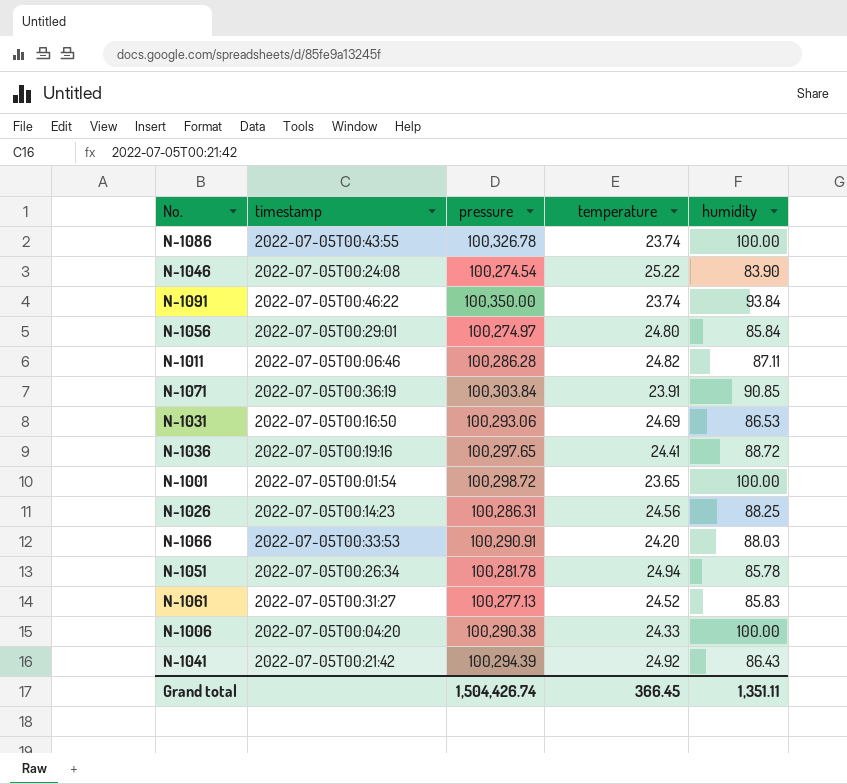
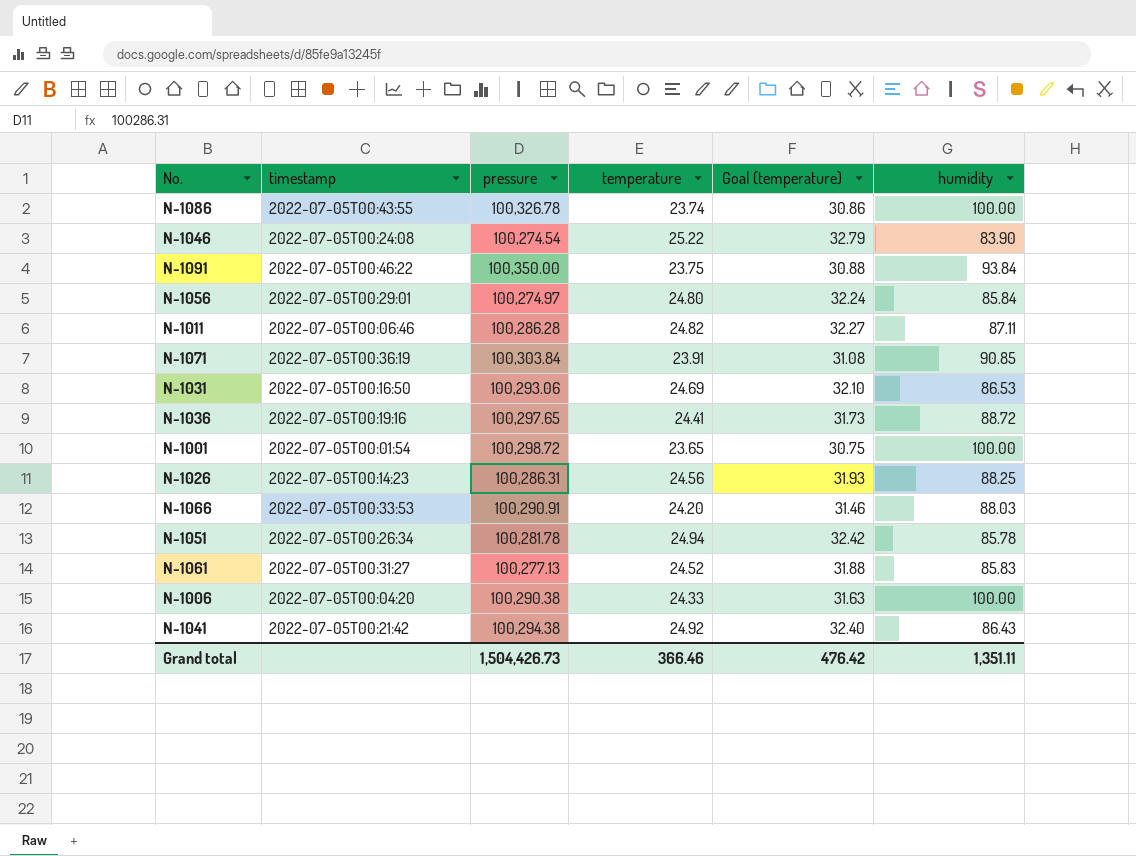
column Goal (temperature) | formula: none -> [temperature] * 1.3
N-1091 | temperature: 23.74 -> 23.75
N-1041 | pressure: 100,294.39 -> 100,294.38
Grand total | pressure: 1,504,426.74 -> 1,504,426.73
Grand total | temperature: 366.45 -> 366.46

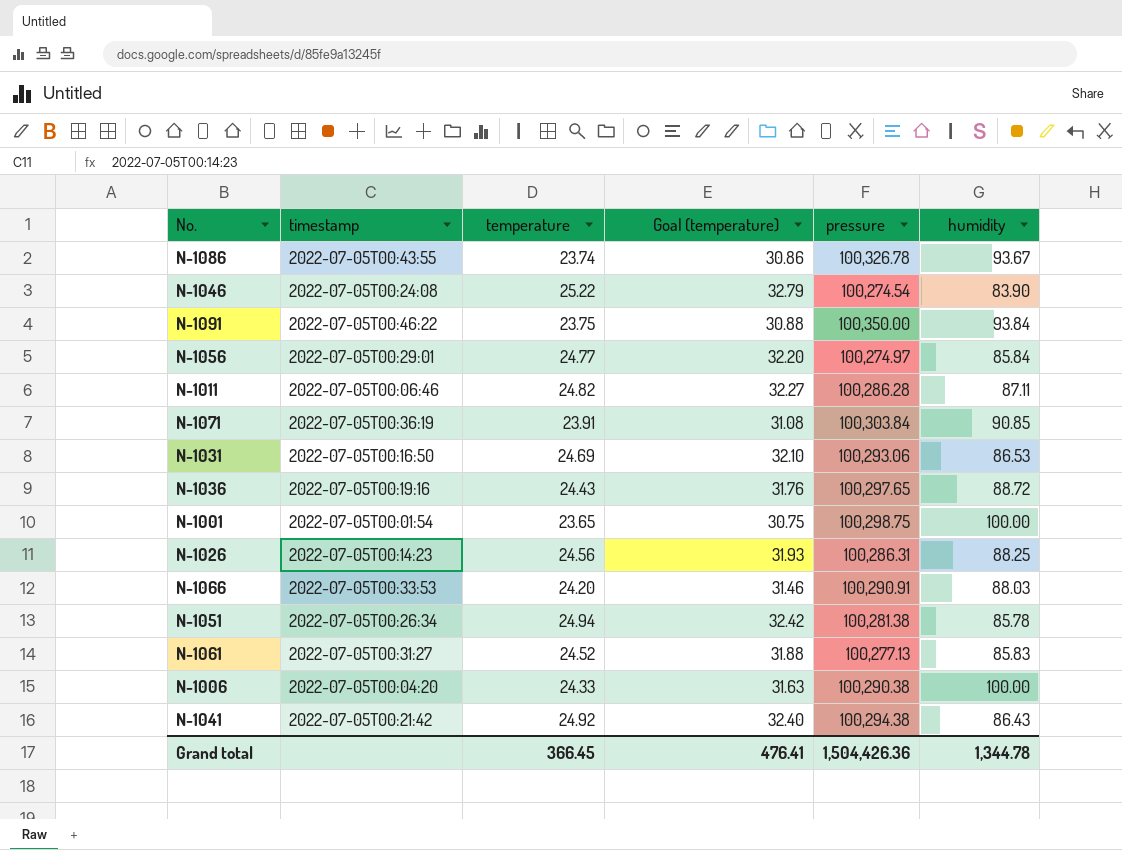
column pressure | position: 3 -> 5
N-1086 | humidity: 100.00 -> 93.67
N-1056 | temperature: 24.80 -> 24.77
N-1056 | Goal (temperature): 32.24 -> 32.20
N-1036 | temperature: 24.41 -> 24.43
N-1036 | Goal (temperature): 31.73 -> 31.76
N-1001 | pressure: 100,298.72 -> 100,298.75
N-1051 | pressure: 100,281.78 -> 100,281.38
Grand total | temperature: 366.46 -> 366.45
Grand total | Goal (temperature): 476.42 -> 476.41
Grand total | pressure: 1,504,426.73 -> 1,504,426.36
Grand total | humidity: 1,351.11 -> 1,344.78

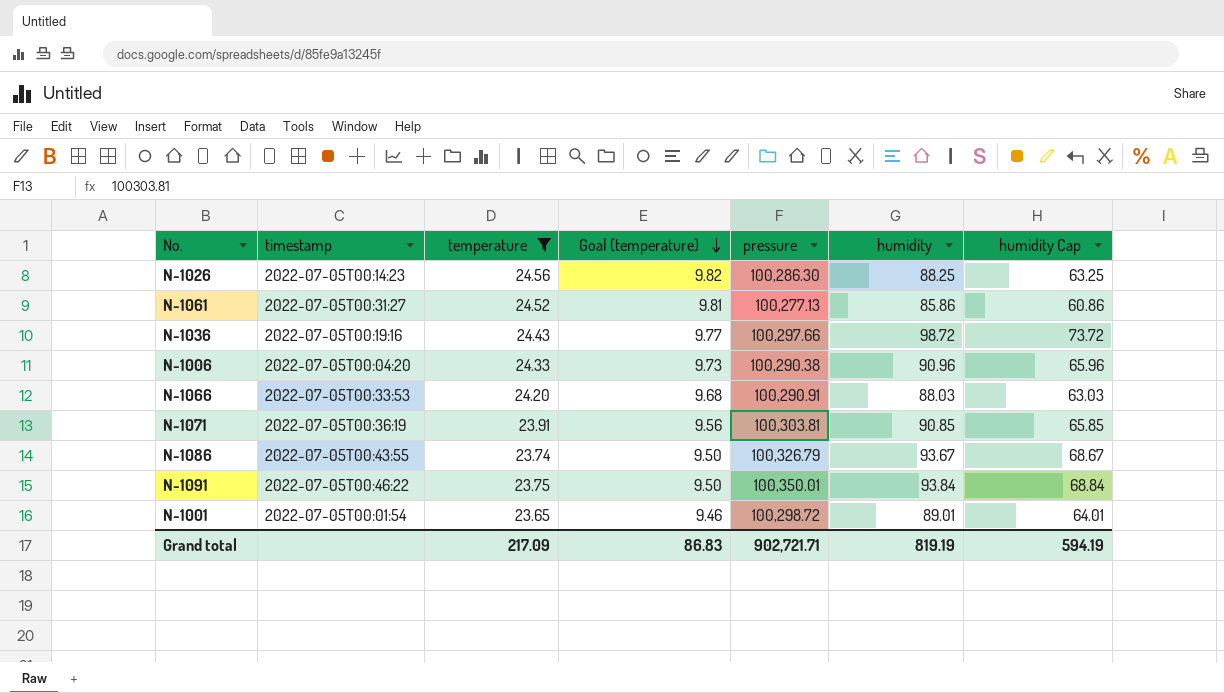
filter: none -> temperature <= 24.56
row order: none -> Goal (temperature) descending
column Goal (temperature) | formula: [temperature] * 1.3 -> [temperature] * 0.4
column humidity Cap | formula: none -> [humidity] - 25
N-1026 | pressure: 100,286.31 -> 100,286.30
N-1061 | humidity: 85.83 -> 85.86
N-1036 | pressure: 100,297.65 -> 100,297.66
N-1036 | humidity: 88.72 -> 98.72
N-1006 | humidity: 100.00 -> 90.96
N-1071 | pressure: 100,303.84 -> 100,303.81
N-1086 | pressure: 100,326.78 -> 100,326.79
N-1091 | pressure: 100,350.00 -> 100,350.01
N-1001 | pressure: 100,298.75 -> 100,298.72
N-1001 | humidity: 100.00 -> 89.01
Grand total | temperature: 366.45 -> 217.09
Grand total | Goal (temperature): 476.41 -> 86.83
Grand total | pressure: 1,504,426.36 -> 902,721.71
Grand total | humidity: 1,344.78 -> 819.19

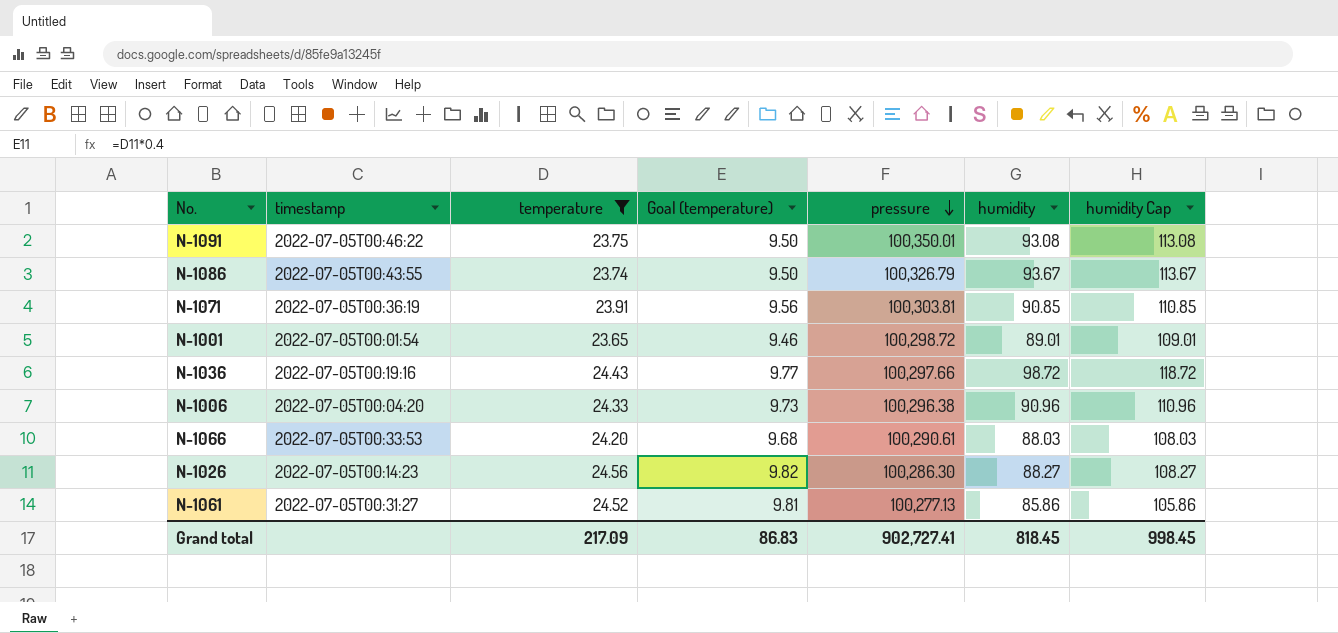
row order: Goal (temperature) descending -> pressure descending
column humidity Cap | formula: [humidity] - 25 -> [humidity] + 20
N-1091 | humidity: 93.84 -> 93.08
N-1006 | pressure: 100,290.38 -> 100,296.38
N-1066 | pressure: 100,290.91 -> 100,290.61
N-1026 | humidity: 88.25 -> 88.27
Grand total | pressure: 902,721.71 -> 902,727.41
Grand total | humidity: 819.19 -> 818.45
Grand total | humidity Cap: 594.19 -> 998.45

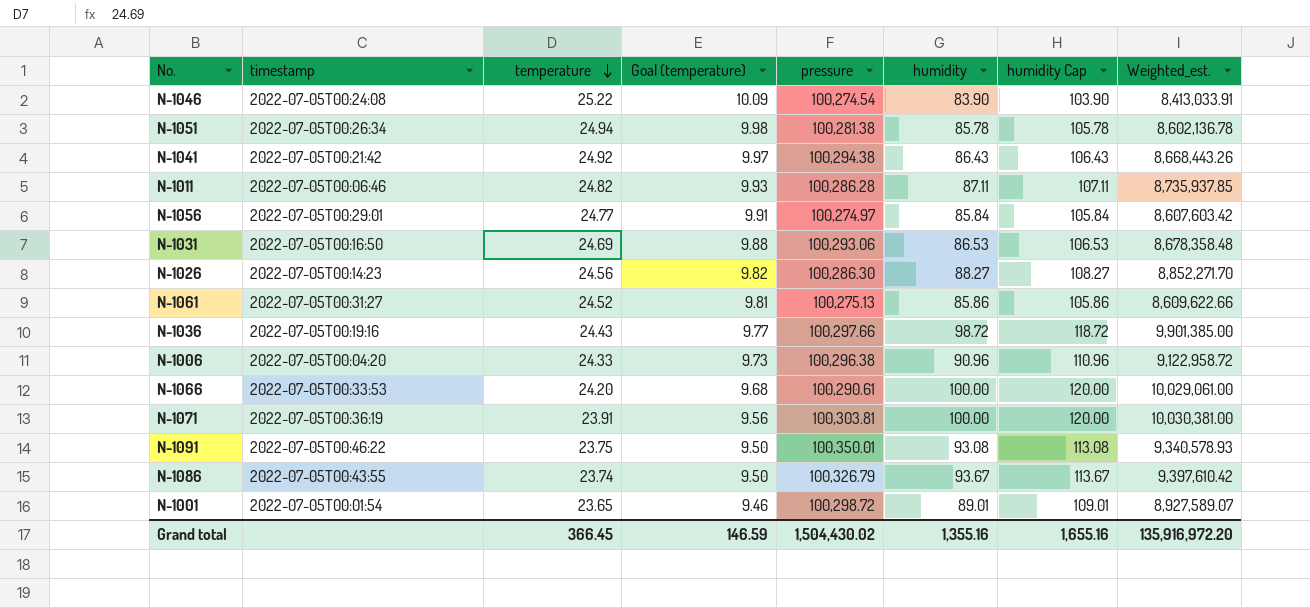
filter: temperature <= 24.56 -> none
row order: pressure descending -> temperature descending
column Weighted_est. | formula: none -> [pressure] * [humidity]
N-1061 | pressure: 100,277.13 -> 100,275.13
N-1066 | humidity: 88.03 -> 100.00
N-1066 | humidity Cap: 108.03 -> 120.00
N-1071 | humidity: 90.85 -> 100.00
N-1071 | humidity Cap: 110.85 -> 120.00
Grand total | temperature: 217.09 -> 366.45
Grand total | Goal (temperature): 86.83 -> 146.59
Grand total | pressure: 902,727.41 -> 1,504,430.02
Grand total | humidity: 818.45 -> 1,355.16
Grand total | humidity Cap: 998.45 -> 1,655.16

